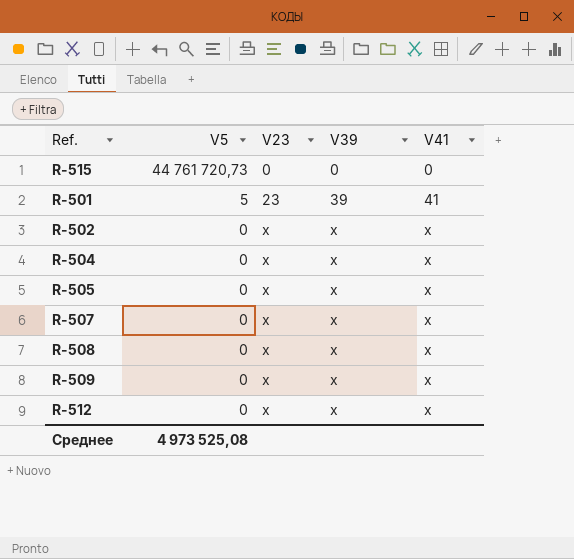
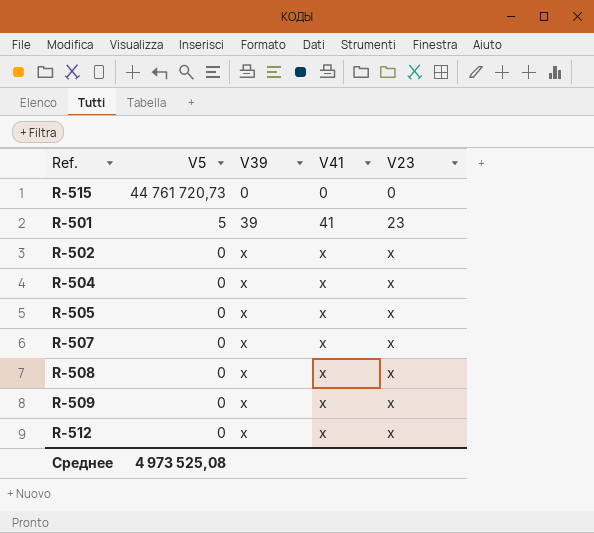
column V23 | position: 3 -> 5

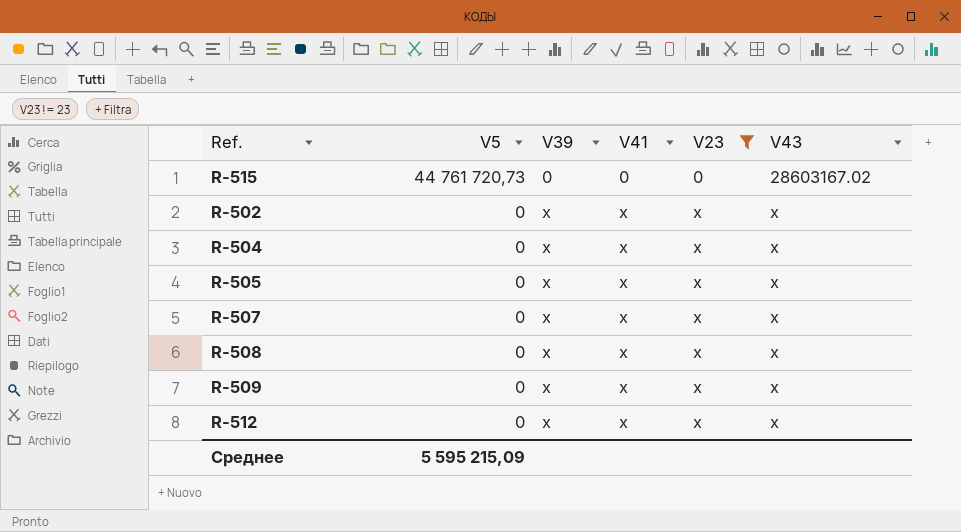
filter: none -> V23 != 23
column V43 | position: none -> 6
Среднее | V5: 4 973 525,08 -> 5 595 215,09

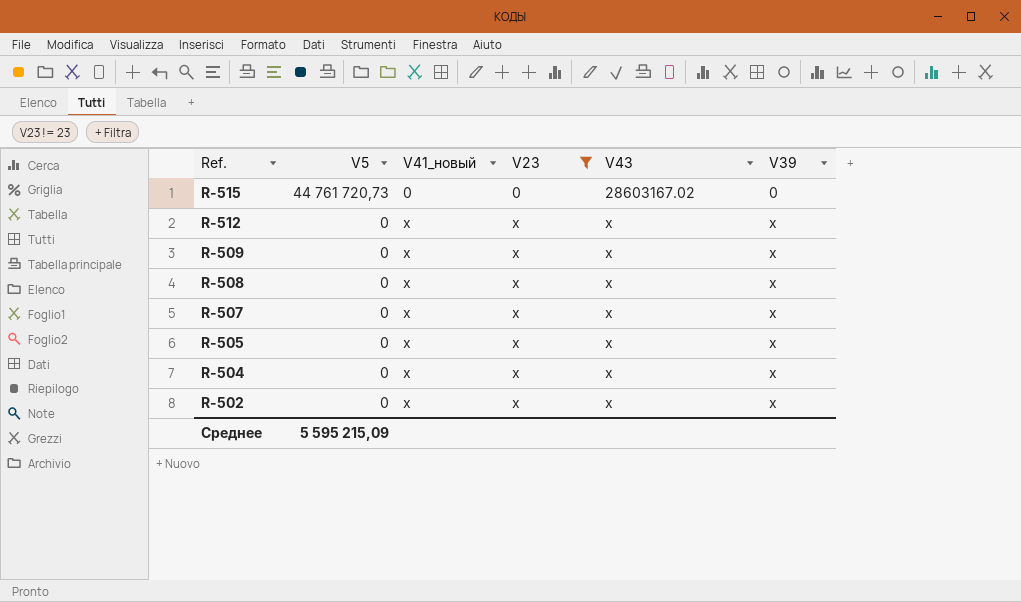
row order: V5 descending -> Ref. descending
column name: V41 -> V41_новый
column V39 | position: 3 -> 6

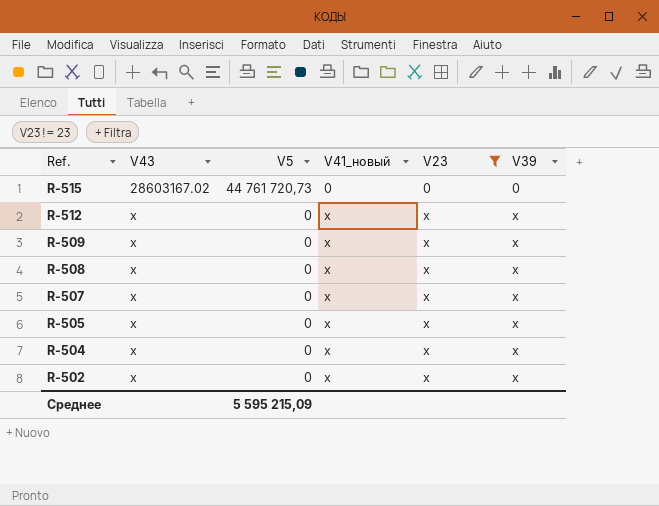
column V43 | position: 5 -> 2

